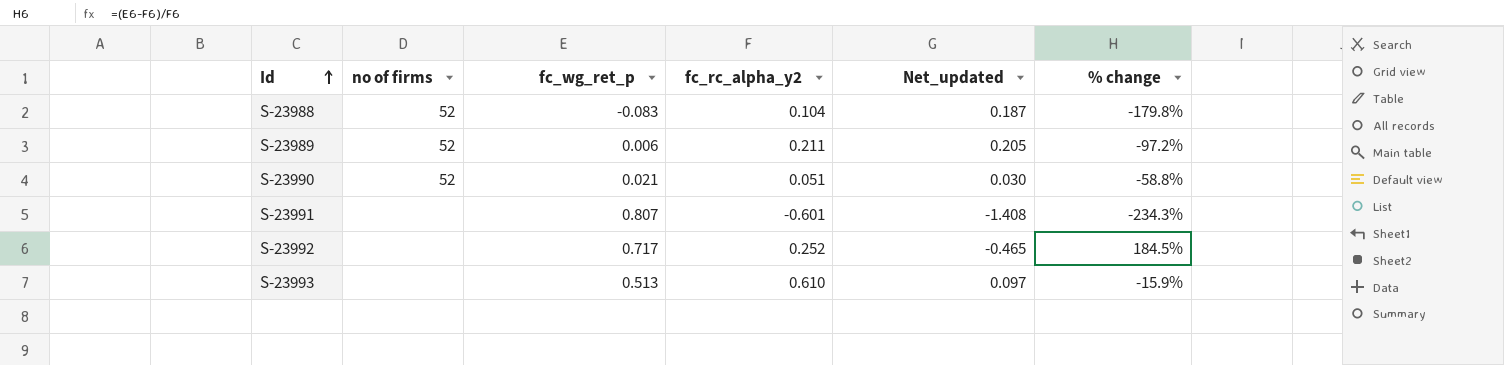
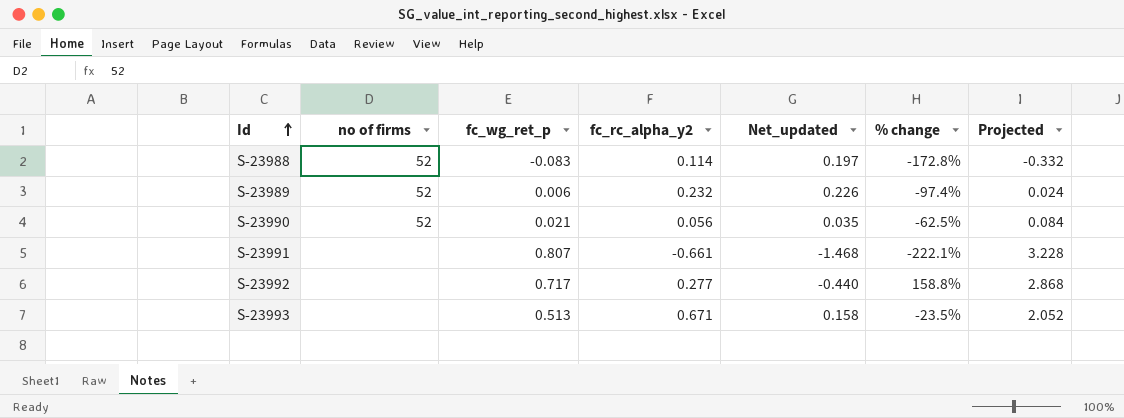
column Projected | formula: none -> [fc_wg_ret_p] * 4
S-23988 | fc_rc_alpha_y2: 0.104 -> 0.114
S-23988 | Net_updated: 0.187 -> 0.197
S-23988 | % change: -179.8% -> -172.8%
S-23989 | fc_rc_alpha_y2: 0.211 -> 0.232
S-23989 | Net_updated: 0.205 -> 0.226
S-23989 | % change: -97.2% -> -97.4%
S-23990 | fc_rc_alpha_y2: 0.051 -> 0.056
S-23990 | Net_updated: 0.030 -> 0.035
S-23990 | % change: -58.8% -> -62.5%
S-23991 | fc_rc_alpha_y2: -0.601 -> -0.661
S-23991 | Net_updated: -1.408 -> -1.468
S-23991 | % change: -234.3% -> -222.1%
S-23992 | fc_rc_alpha_y2: 0.252 -> 0.277
S-23992 | Net_updated: -0.465 -> -0.440
S-23992 | % change: 184.5% -> 158.8%
S-23993 | fc_rc_alpha_y2: 0.610 -> 0.671
S-23993 | Net_updated: 0.097 -> 0.158
S-23993 | % change: -15.9% -> -23.5%

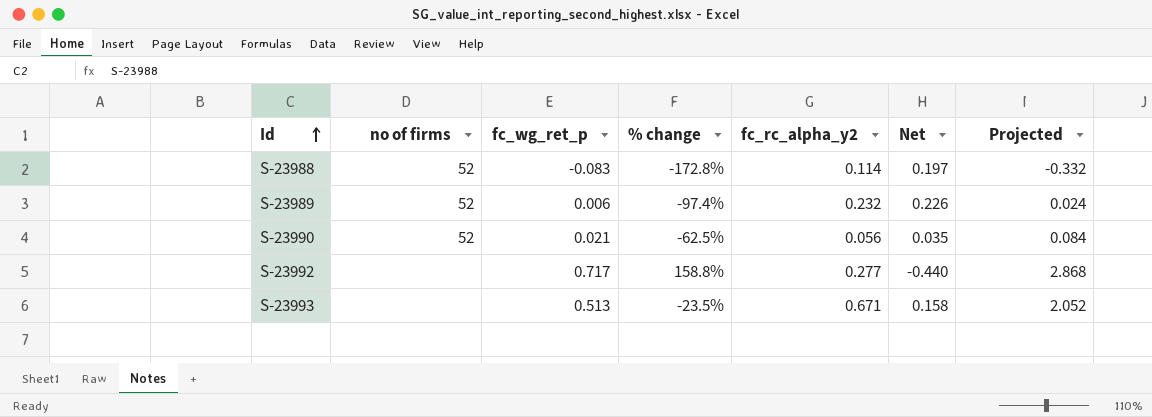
column % change | position: 6 -> 4
column name: Net_updated -> Net
row S-23991: none | 0.807 | -0.661 | -1.468 | -222.1% | 3.228 -> none

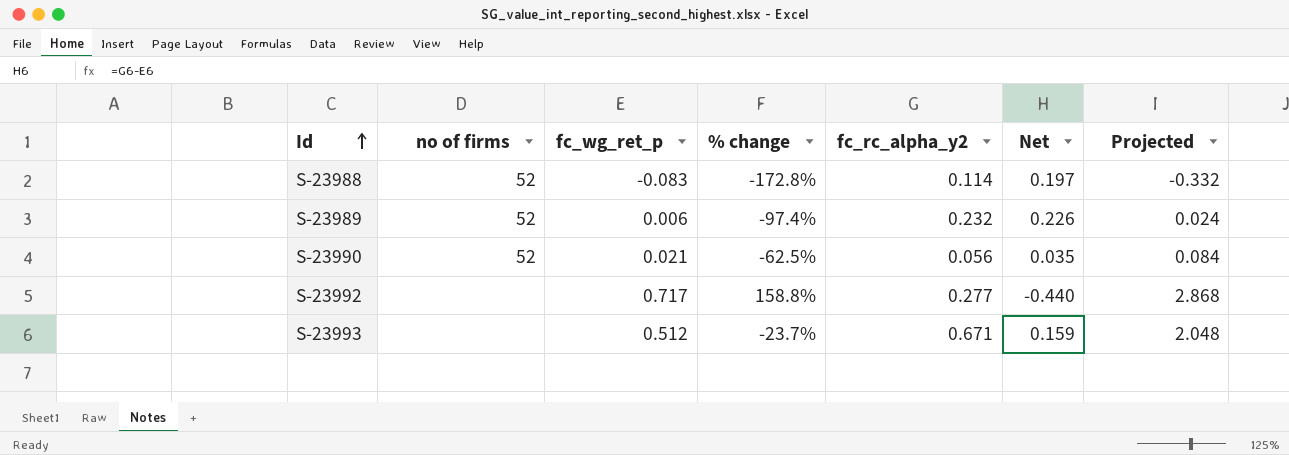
S-23993 | fc_wg_ret_p: 0.513 -> 0.512
S-23993 | % change: -23.5% -> -23.7%
S-23993 | Net: 0.158 -> 0.159
S-23993 | Projected: 2.052 -> 2.048

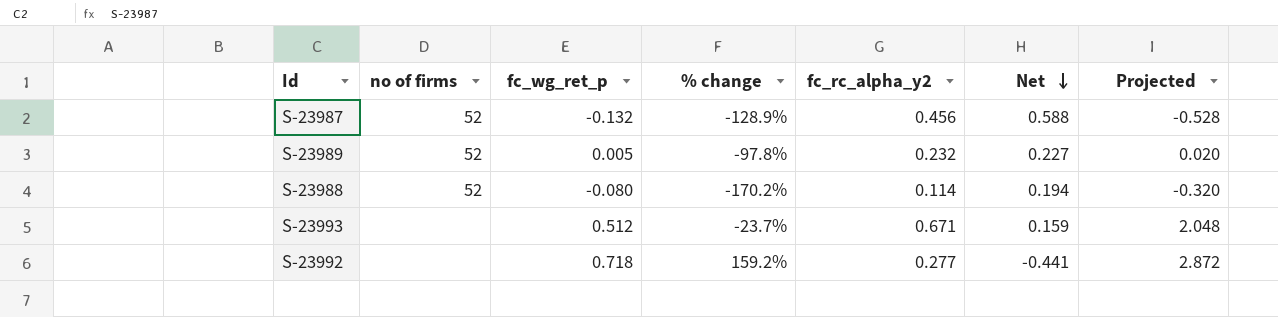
row order: Id ascending -> Net descending
row S-23990: 52 | 0.021 | -62.5% | 0.056 | 0.035 | 0.084 -> none
row S-23987: none -> 52 | -0.132 | -128.9% | 0.456 | 0.588 | -0.528
S-23989 | fc_wg_ret_p: 0.006 -> 0.005
S-23989 | % change: -97.4% -> -97.8%
S-23989 | Net: 0.226 -> 0.227
S-23989 | Projected: 0.024 -> 0.020
S-23988 | fc_wg_ret_p: -0.083 -> -0.080
S-23988 | % change: -172.8% -> -170.2%
S-23988 | Net: 0.197 -> 0.194
S-23988 | Projected: -0.332 -> -0.320
S-23992 | fc_wg_ret_p: 0.717 -> 0.718
S-23992 | % change: 158.8% -> 159.2%
S-23992 | Net: -0.440 -> -0.441
S-23992 | Projected: 2.868 -> 2.872

